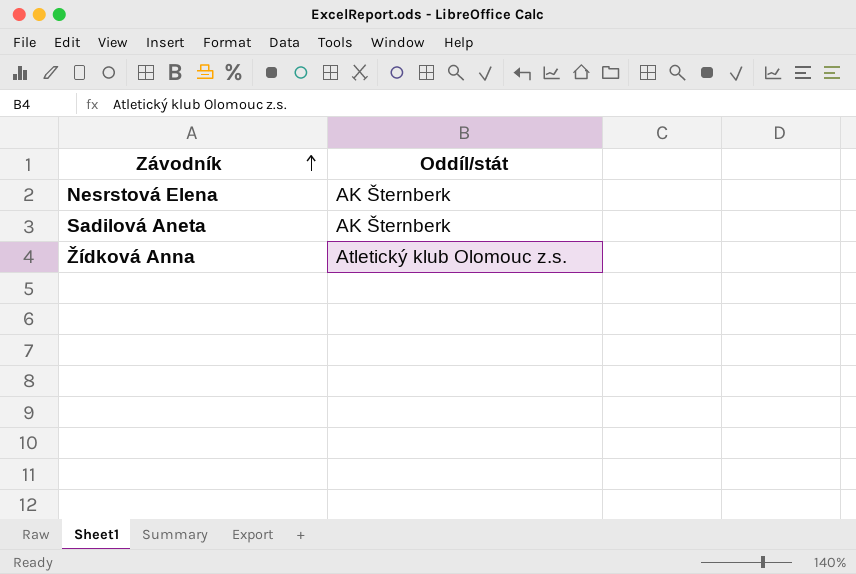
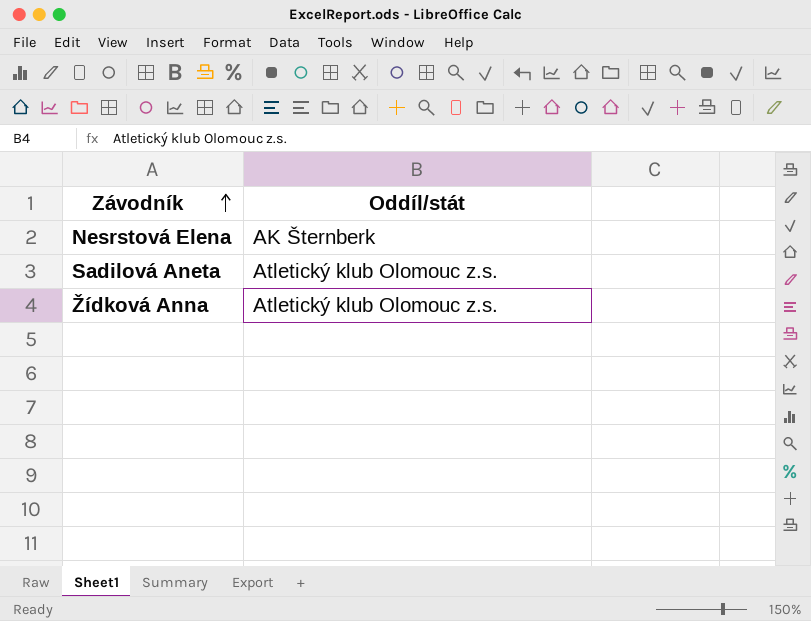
Sadilová Aneta | Oddíl/stát: AK Šternberk -> Atletický klub Olomouc z.s.

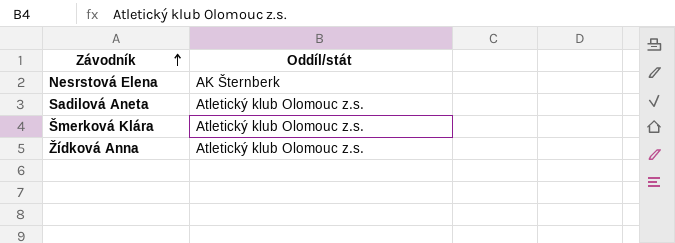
row Šmerková Klára: none -> Atletický klub Olomouc z.s.

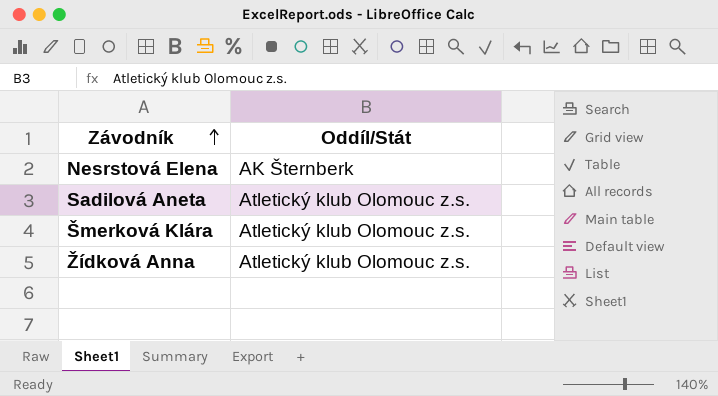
column name: Oddíl/stát -> Oddíl/Stát

